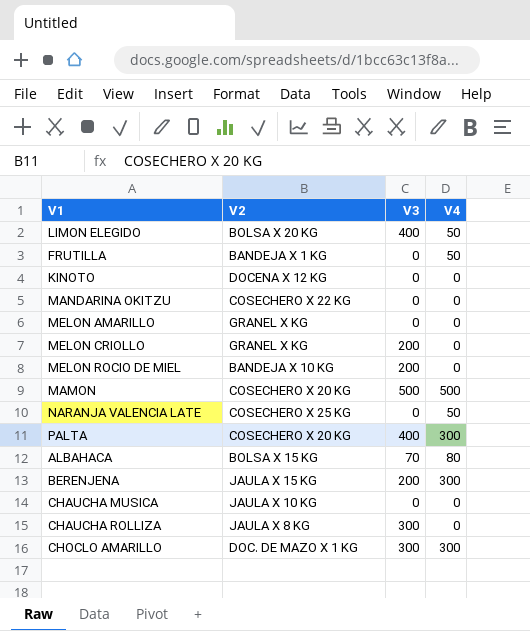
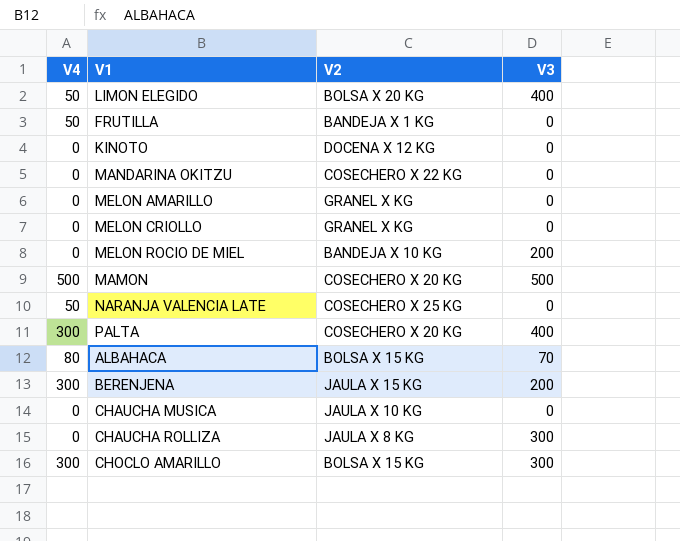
column V4 | position: 4 -> 1
MELON CRIOLLO | V3: 200 -> 0
CHOCLO AMARILLO | V2: DOC. DE MAZO X 1 KG -> BOLSA X 15 KG

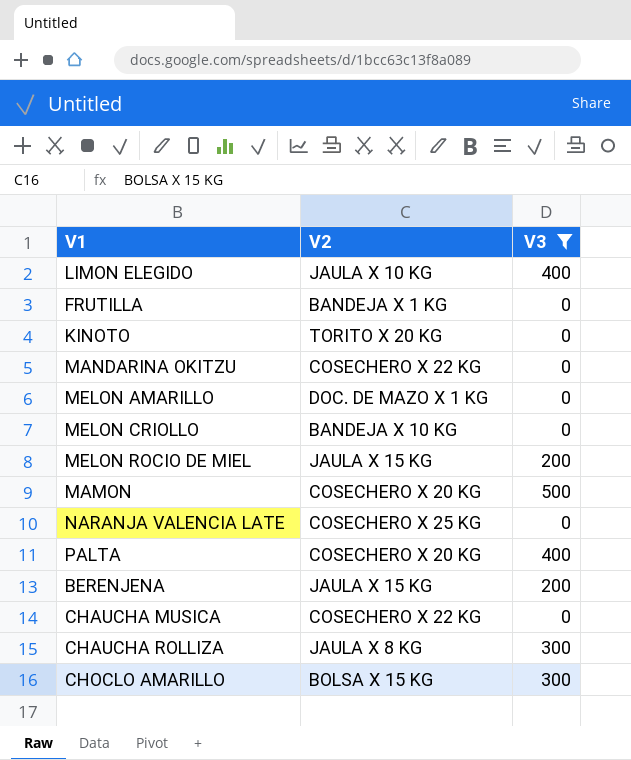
filter: none -> V3 != 70
column V4 | position: 1 -> none
LIMON ELEGIDO | V2: BOLSA X 20 KG -> JAULA X 10 KG
KINOTO | V2: DOCENA X 12 KG -> TORITO X 20 KG
MELON AMARILLO | V2: GRANEL X KG -> DOC. DE MAZO X 1 KG
MELON CRIOLLO | V2: GRANEL X KG -> BANDEJA X 10 KG
MELON ROCIO DE MIEL | V2: BANDEJA X 10 KG -> JAULA X 15 KG
CHAUCHA MUSICA | V2: JAULA X 10 KG -> COSECHERO X 22 KG

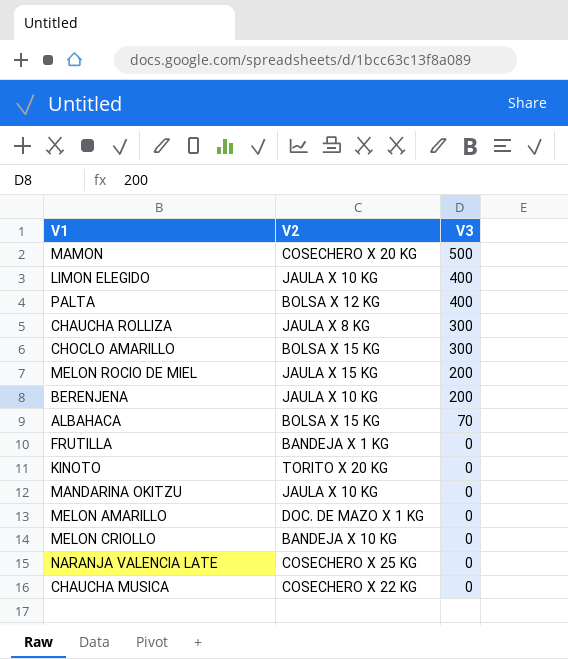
filter: V3 != 70 -> none
row order: none -> V3 descending
PALTA | V2: COSECHERO X 20 KG -> BOLSA X 12 KG
BERENJENA | V2: JAULA X 15 KG -> JAULA X 10 KG
MANDARINA OKITZU | V2: COSECHERO X 22 KG -> JAULA X 10 KG

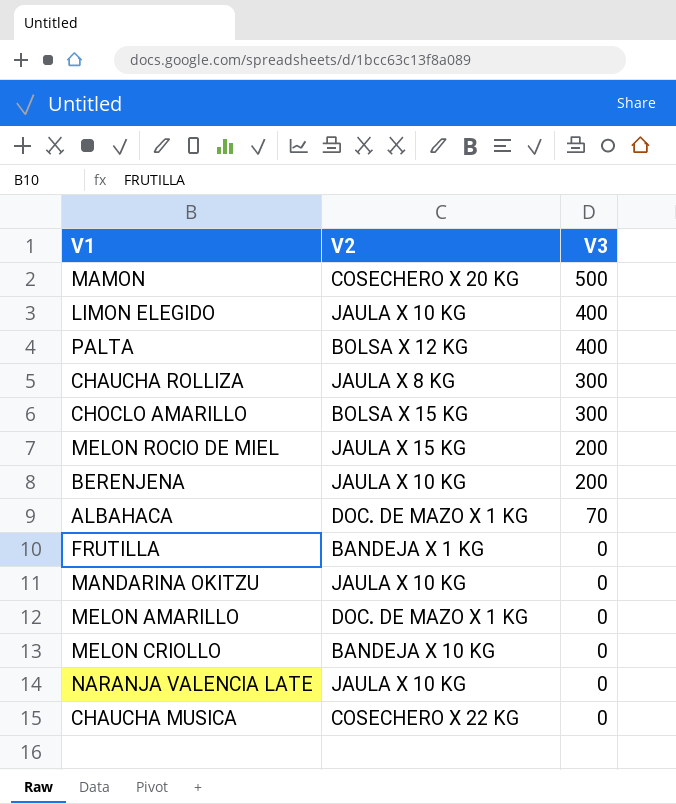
row KINOTO: TORITO X 20 KG | 0 -> none
ALBAHACA | V2: BOLSA X 15 KG -> DOC. DE MAZO X 1 KG
NARANJA VALENCIA LATE | V2: COSECHERO X 25 KG -> JAULA X 10 KG

